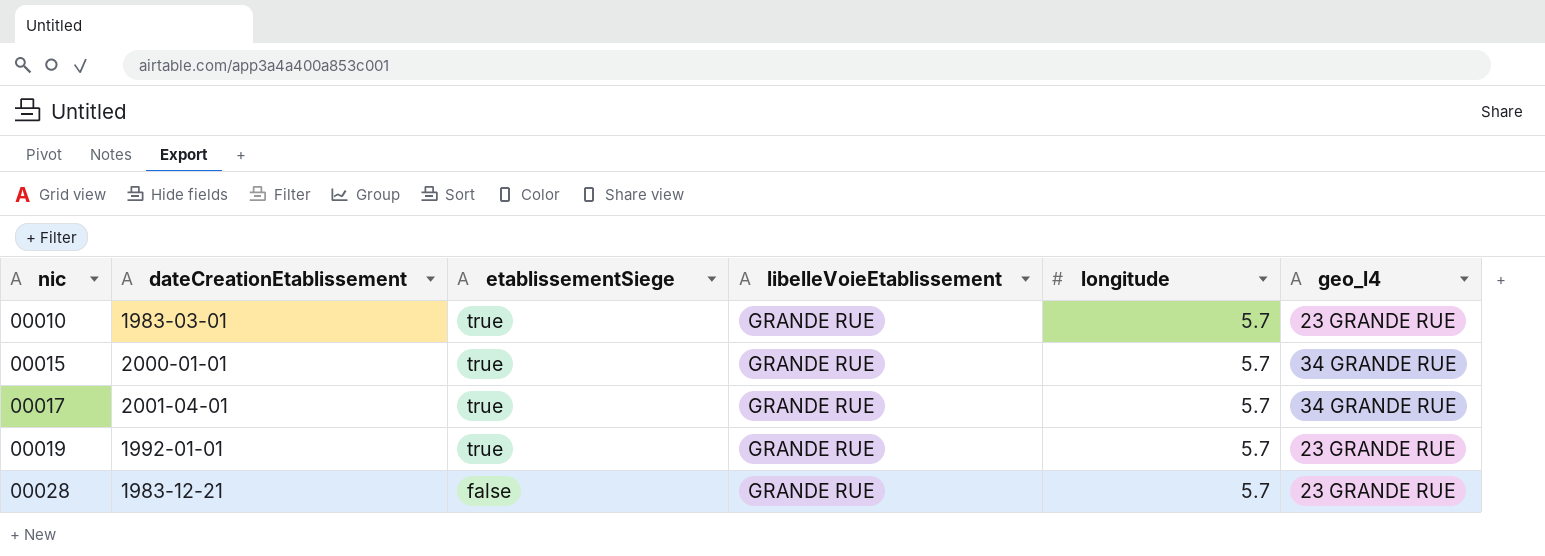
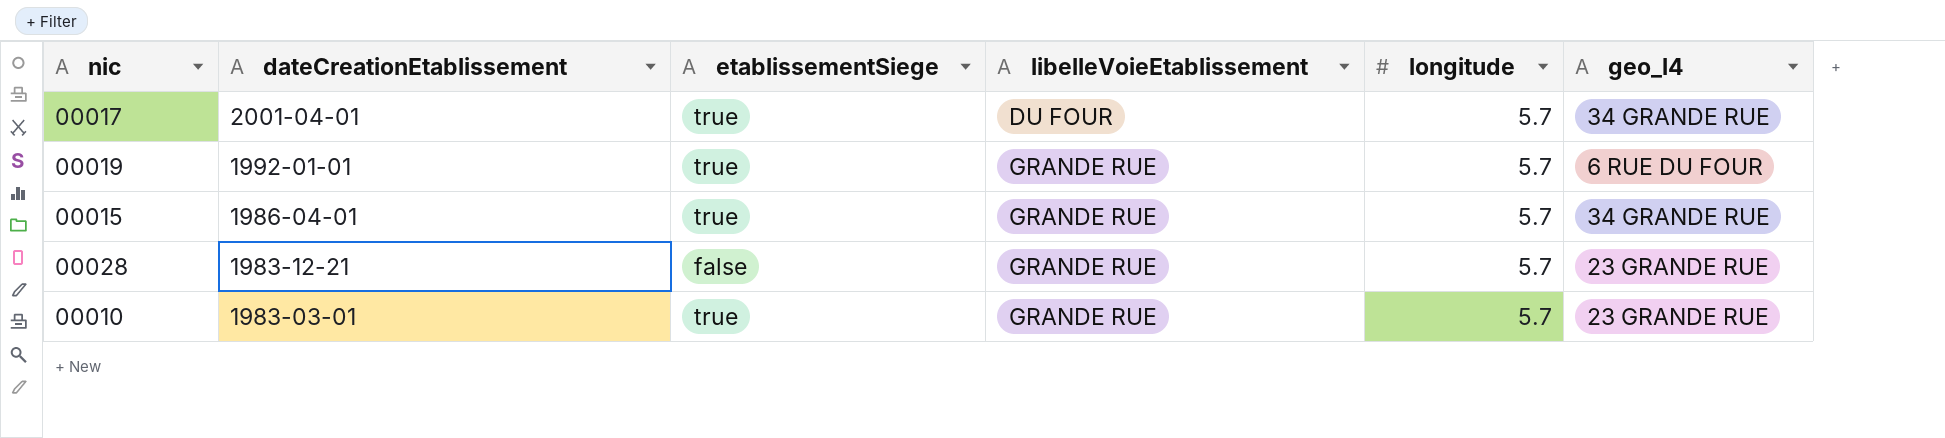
row order: nic ascending -> dateCreationEtablissement descending
00017 | libelleVoieEtablissement: GRANDE RUE -> DU FOUR
00019 | geo_l4: 23 GRANDE RUE -> 6 RUE DU FOUR
00015 | dateCreationEtablissement: 2000-01-01 -> 1986-04-01

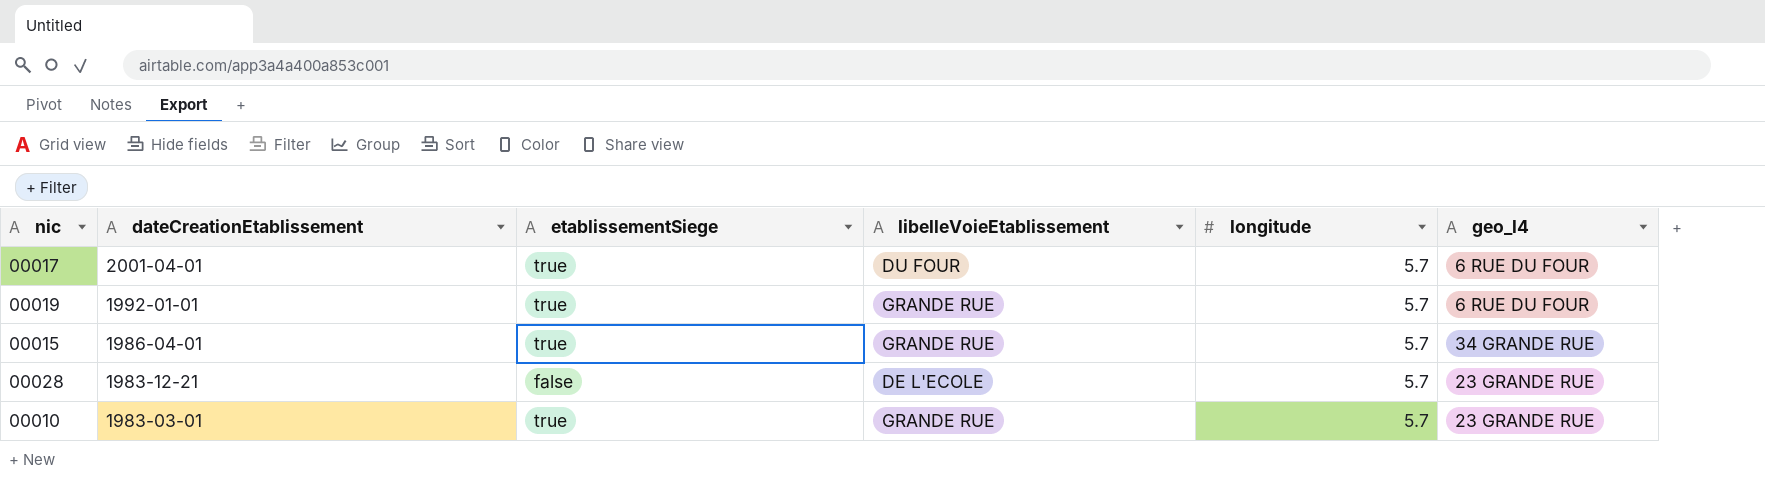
00017 | geo_l4: 34 GRANDE RUE -> 6 RUE DU FOUR
00028 | libelleVoieEtablissement: GRANDE RUE -> DE L'ECOLE

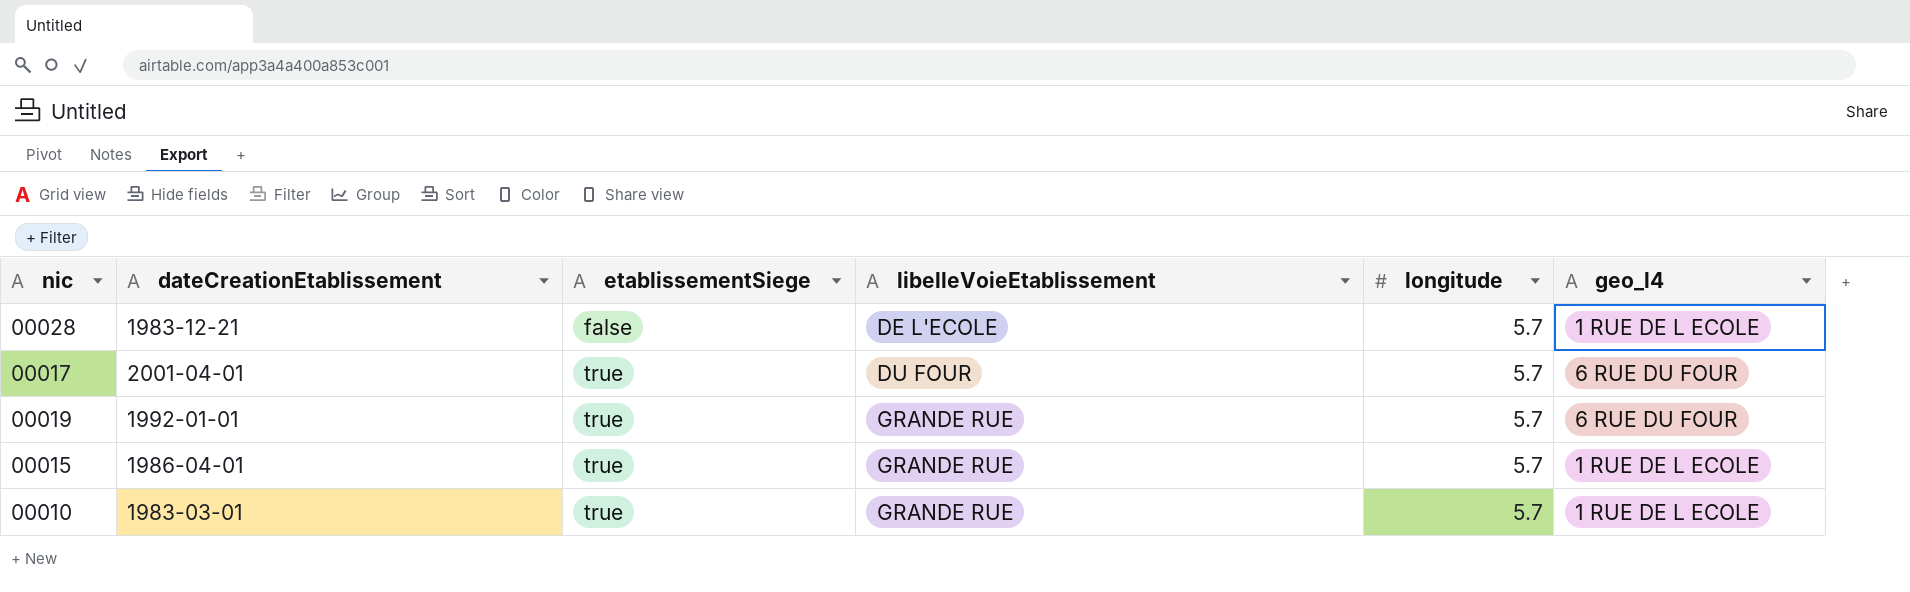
row order: dateCreationEtablissement descending -> etablissementSiege ascending
00028 | geo_l4: 23 GRANDE RUE -> 1 RUE DE L ECOLE
00015 | geo_l4: 34 GRANDE RUE -> 1 RUE DE L ECOLE
00010 | geo_l4: 23 GRANDE RUE -> 1 RUE DE L ECOLE

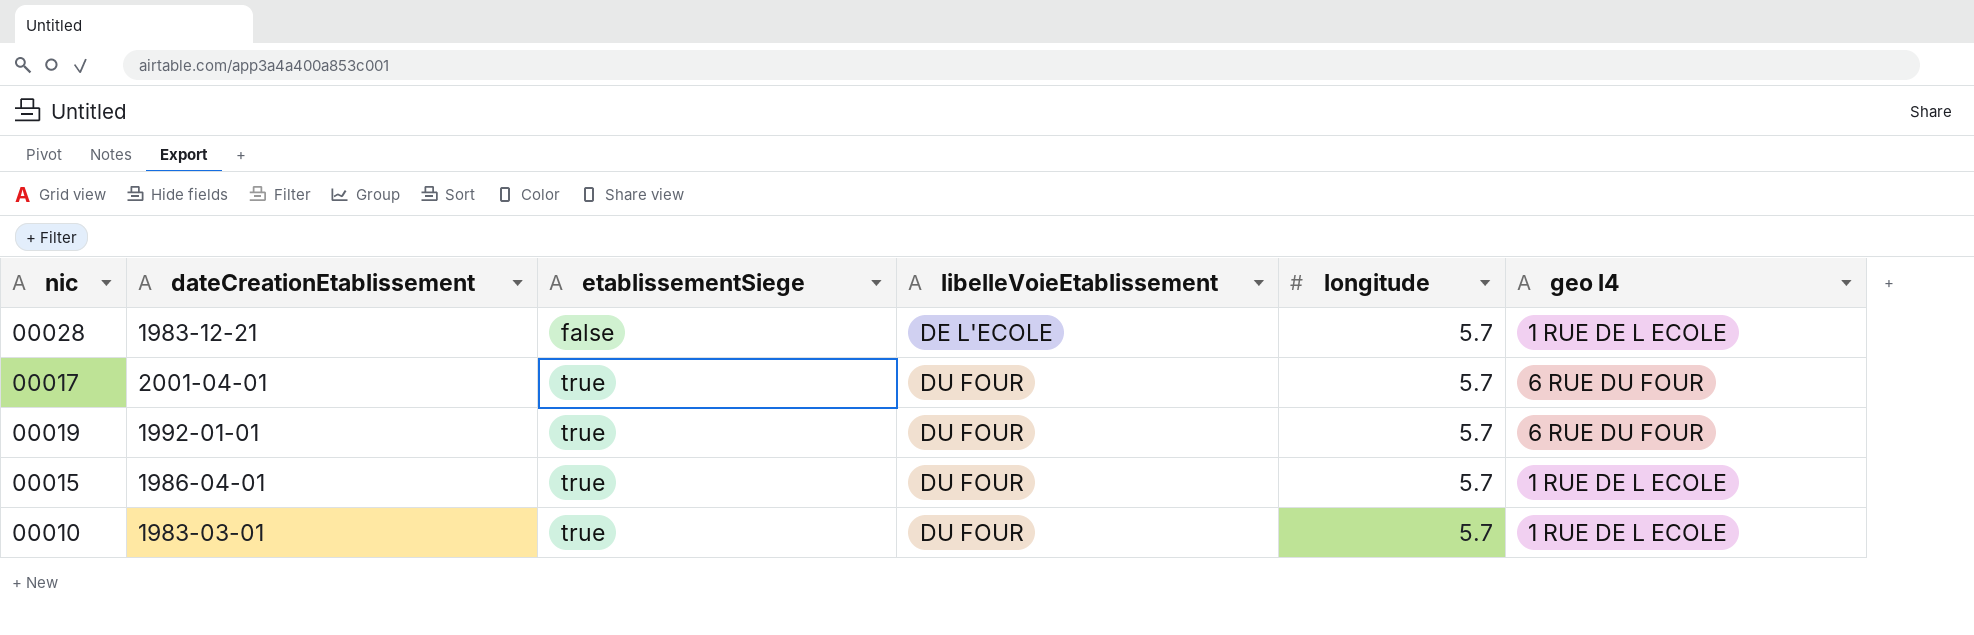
column name: geo_l4 -> geo l4
00019 | libelleVoieEtablissement: GRANDE RUE -> DU FOUR
00015 | libelleVoieEtablissement: GRANDE RUE -> DU FOUR
00010 | libelleVoieEtablissement: GRANDE RUE -> DU FOUR

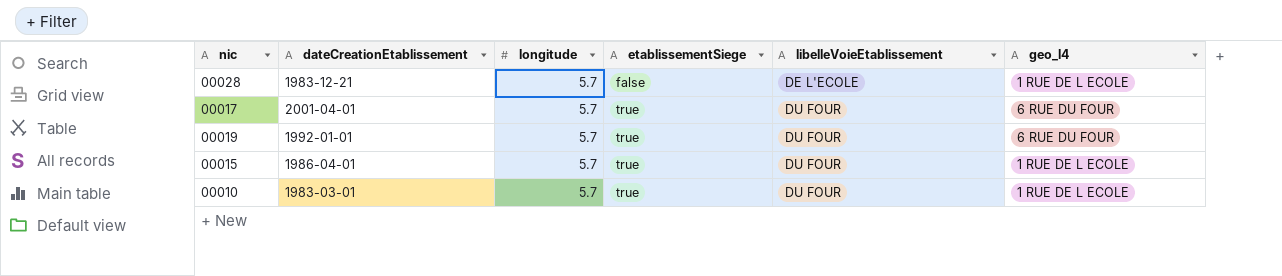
column longitude | position: 5 -> 3
column name: geo l4 -> geo_l4

